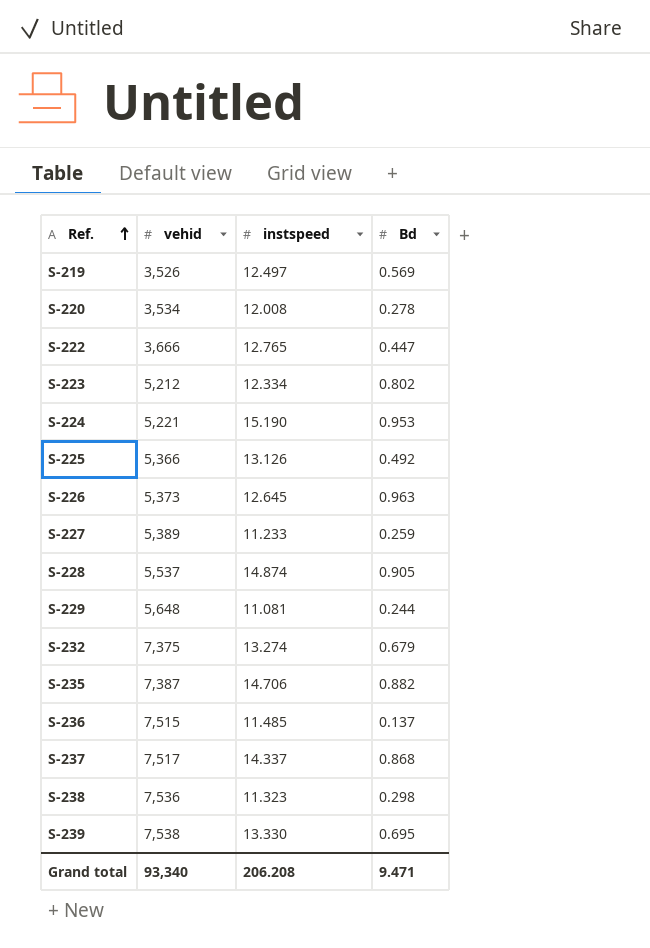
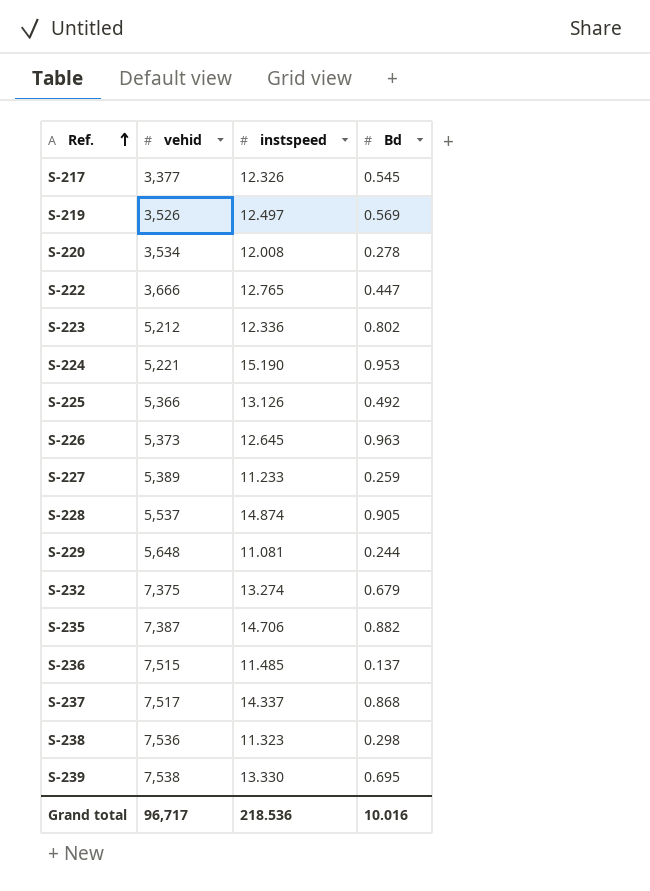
row S-217: none -> 3,377 | 12.326 | 0.545
S-223 | instspeed: 12.334 -> 12.336
Grand total | vehid: 93,340 -> 96,717
Grand total | instspeed: 206.208 -> 218.536
Grand total | Bd: 9.471 -> 10.016

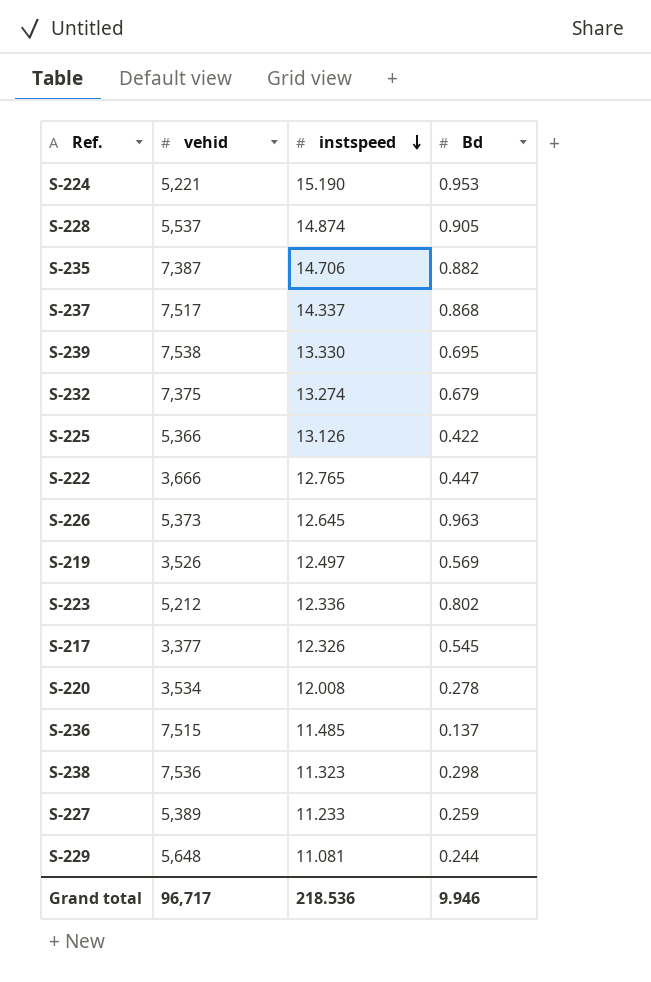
row order: Ref. ascending -> instspeed descending
S-225 | Bd: 0.492 -> 0.422
Grand total | Bd: 10.016 -> 9.946

